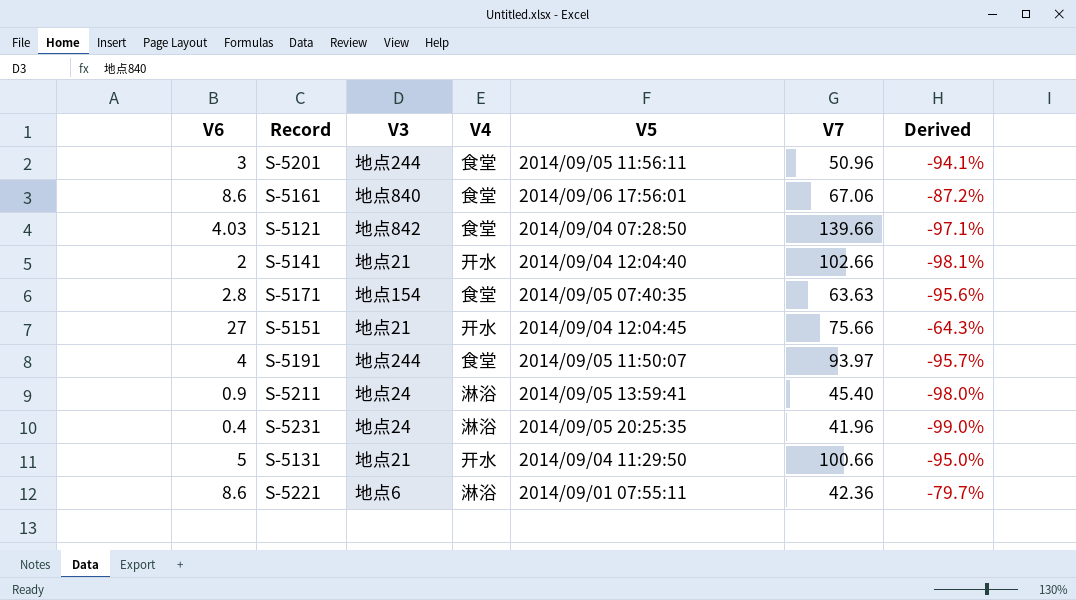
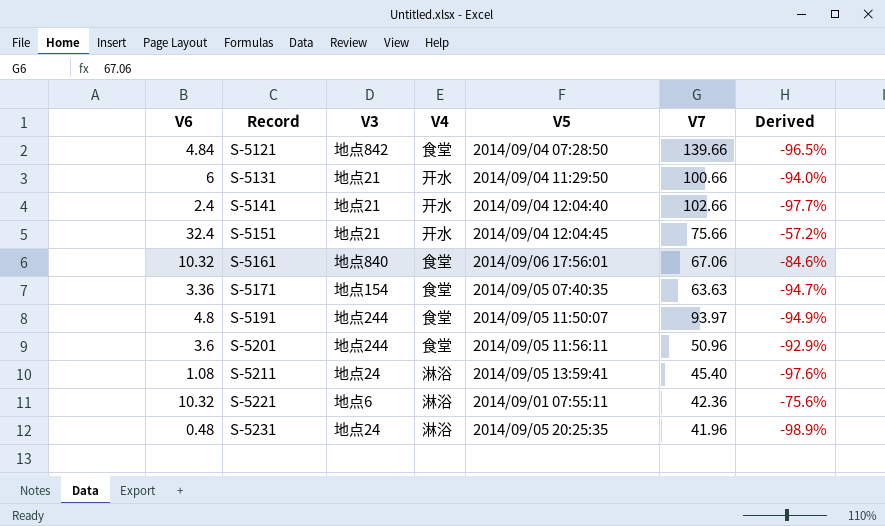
row order: none -> Record ascending
S-5121 | V6: 4.03 -> 4.84
S-5121 | Derived: -97.1% -> -96.5%
S-5131 | V6: 5 -> 6
S-5131 | Derived: -95.0% -> -94.0%
S-5141 | V6: 2 -> 2.4
S-5141 | Derived: -98.1% -> -97.7%
S-5151 | V6: 27 -> 32.4
S-5151 | Derived: -64.3% -> -57.2%
S-5161 | V6: 8.6 -> 10.32
S-5161 | Derived: -87.2% -> -84.6%
S-5171 | V6: 2.8 -> 3.36
S-5171 | Derived: -95.6% -> -94.7%
S-5191 | V6: 4 -> 4.8
S-5191 | Derived: -95.7% -> -94.9%
S-5201 | V6: 3 -> 3.6
S-5201 | Derived: -94.1% -> -92.9%
S-5211 | V6: 0.9 -> 1.08
S-5211 | Derived: -98.0% -> -97.6%
S-5221 | V6: 8.6 -> 10.32
S-5221 | Derived: -79.7% -> -75.6%
S-5231 | V6: 0.4 -> 0.48
S-5231 | Derived: -99.0% -> -98.9%

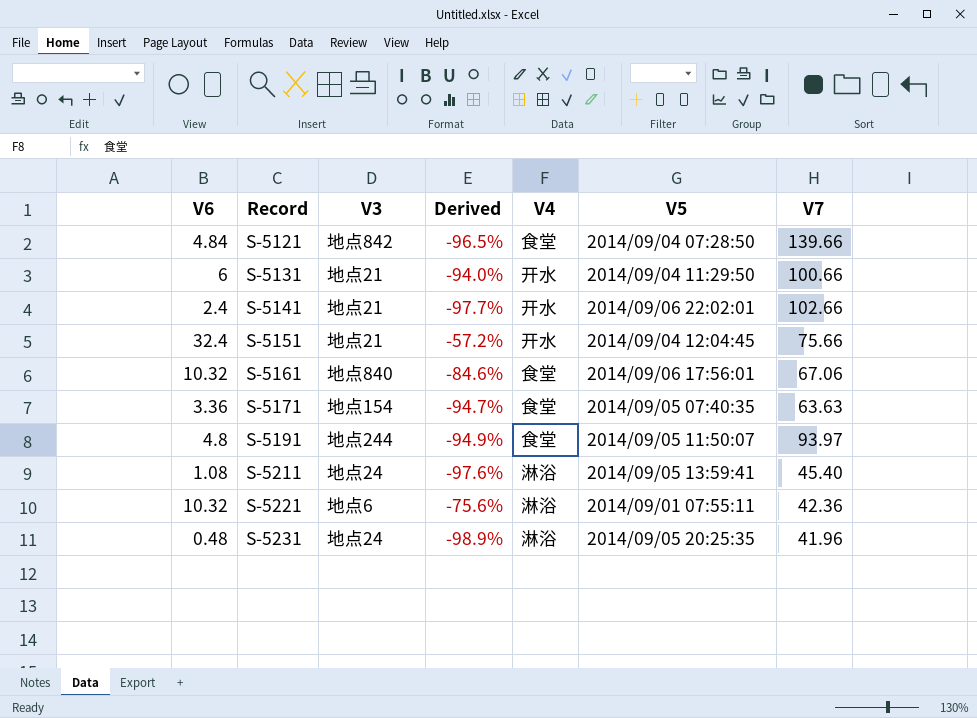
column Derived | position: 7 -> 4
row S-5201: 3.6 | 地点244 | 食堂 | 2014/09/05 11:56:11 | 50.96 | -92.9% -> none
S-5141 | V5: 2014/09/04 12:04:40 -> 2014/09/06 22:02:01

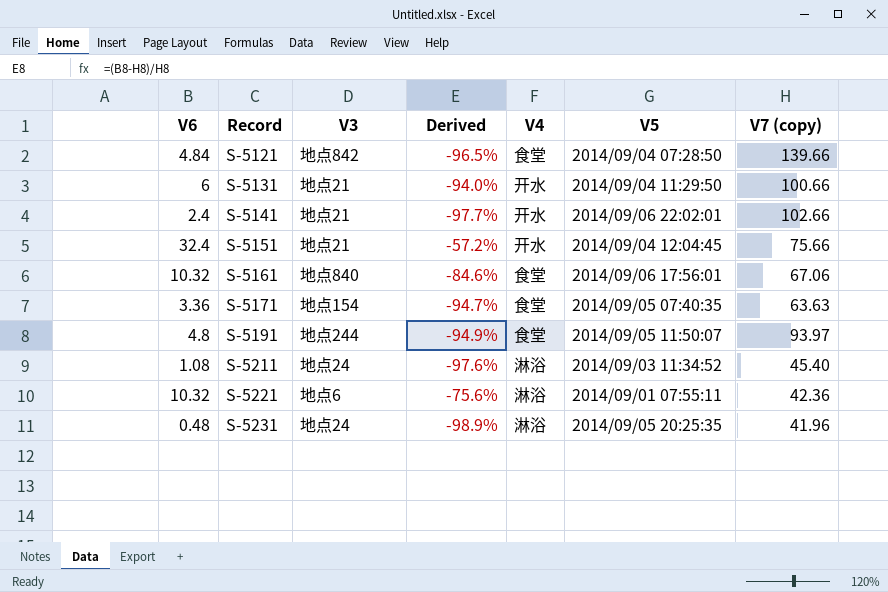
column name: V7 -> V7 (copy)
S-5211 | V5: 2014/09/05 13:59:41 -> 2014/09/03 11:34:52

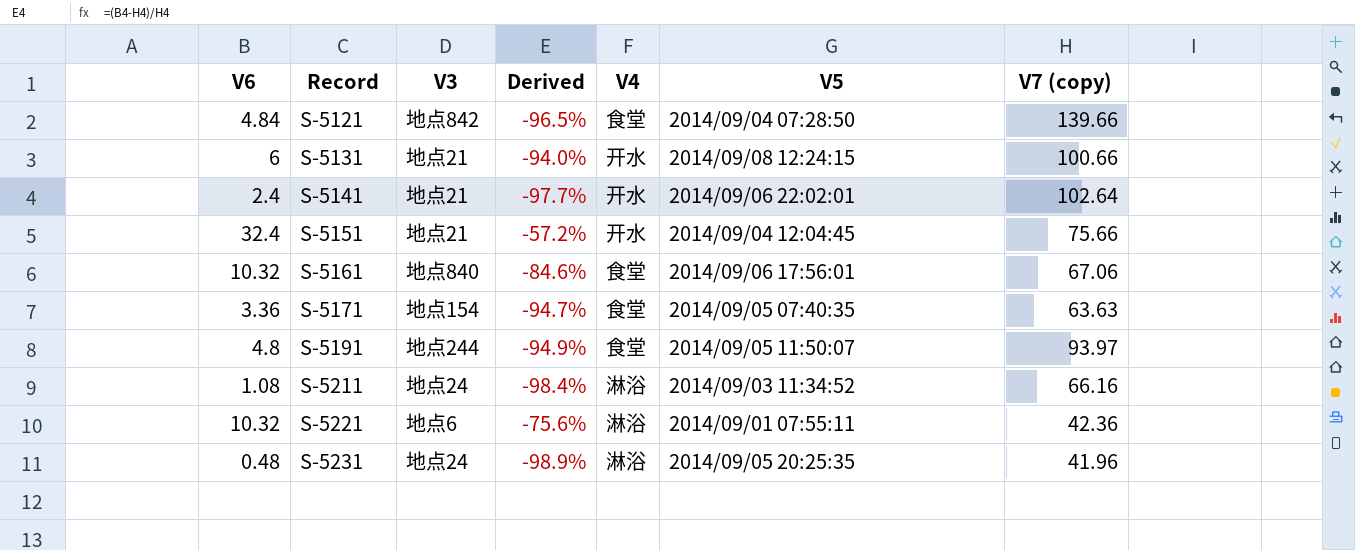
S-5131 | V5: 2014/09/04 11:29:50 -> 2014/09/08 12:24:15
S-5141 | V7 (copy): 102.66 -> 102.64
S-5211 | Derived: -97.6% -> -98.4%
S-5211 | V7 (copy): 45.40 -> 66.16

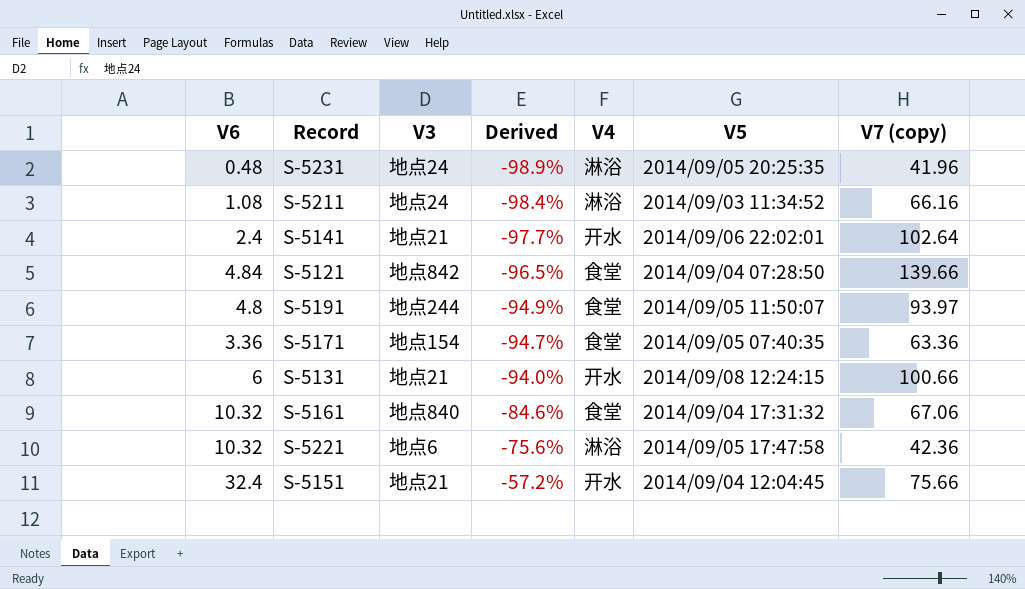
row order: Record ascending -> Derived ascending
S-5171 | V7 (copy): 63.63 -> 63.36
S-5161 | V5: 2014/09/06 17:56:01 -> 2014/09/04 17:31:32
S-5221 | V5: 2014/09/01 07:55:11 -> 2014/09/05 17:47:58

